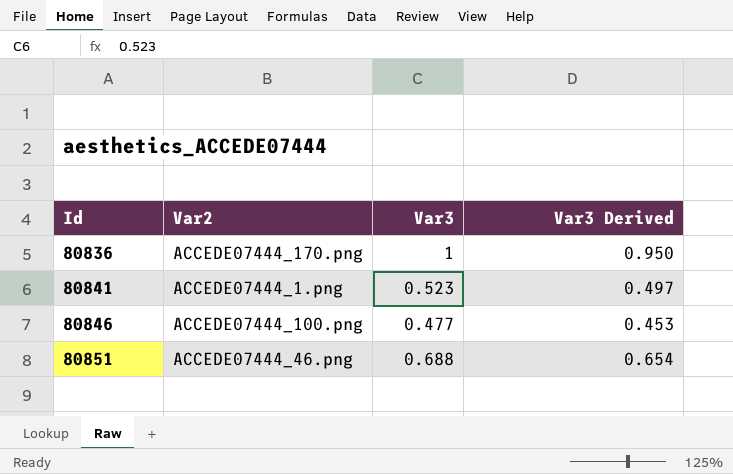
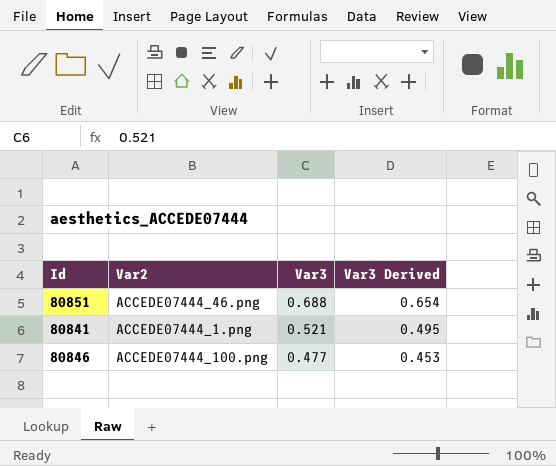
row order: Id ascending -> Var3 descending
row 80836: ACCEDE07444_170.png | 1 | 0.950 -> none
80841 | Var3: 0.523 -> 0.521
80841 | Var3 Derived: 0.497 -> 0.495

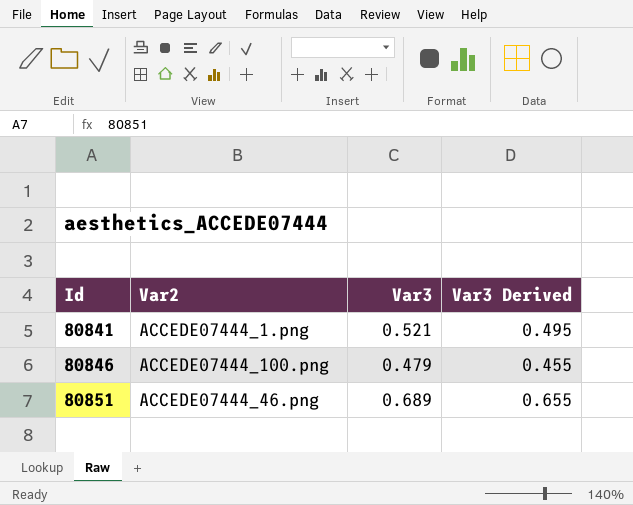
row order: Var3 descending -> Id ascending
80846 | Var3: 0.477 -> 0.479
80846 | Var3 Derived: 0.453 -> 0.455
80851 | Var3: 0.688 -> 0.689
80851 | Var3 Derived: 0.654 -> 0.655

